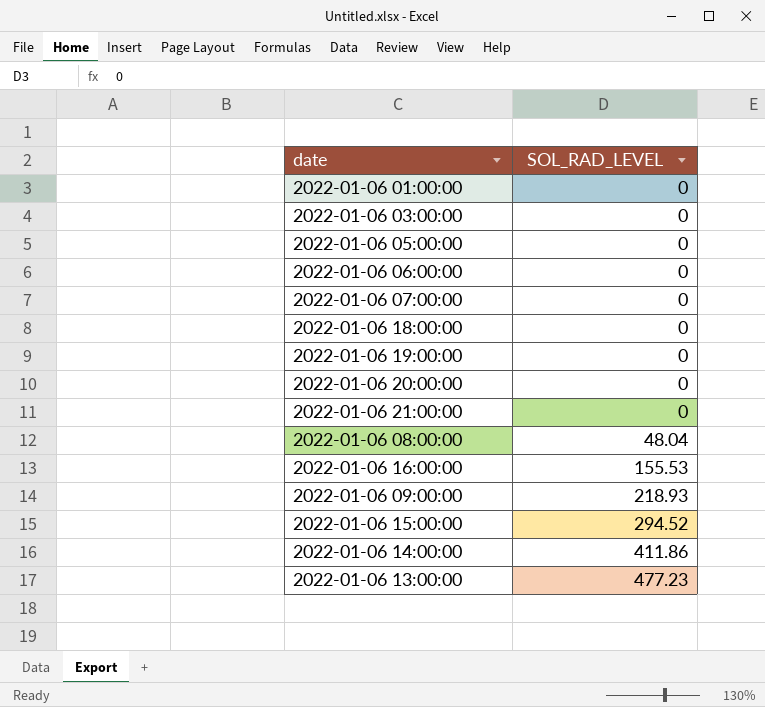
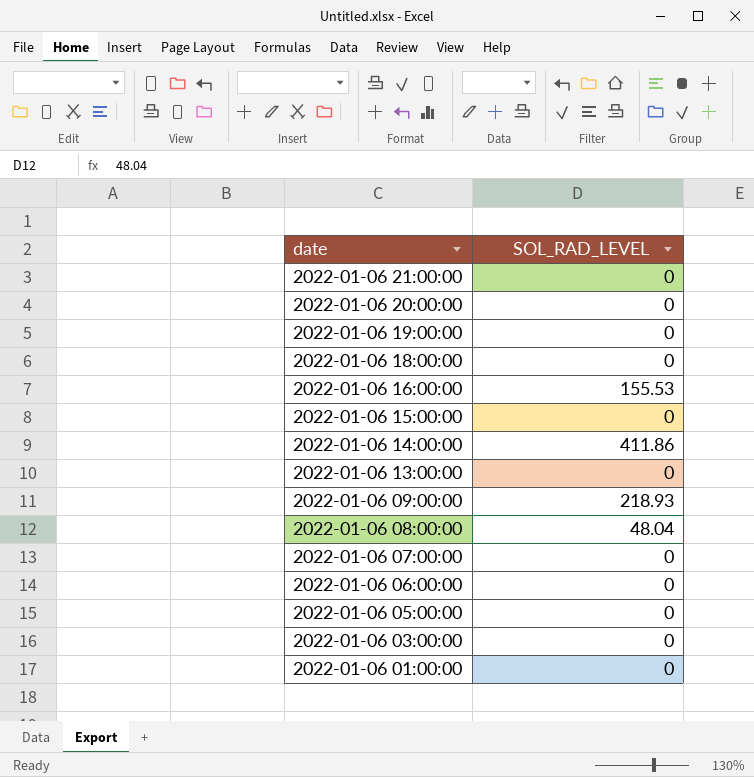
row order: SOL_RAD_LEVEL ascending -> date descending
2022-01-06 15:00:00 | SOL_RAD_LEVEL: 294.52 -> 0
2022-01-06 13:00:00 | SOL_RAD_LEVEL: 477.23 -> 0

